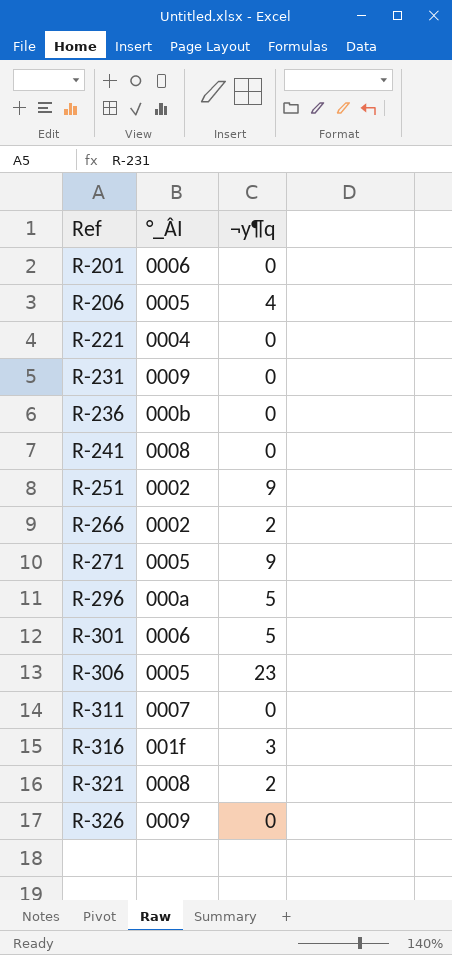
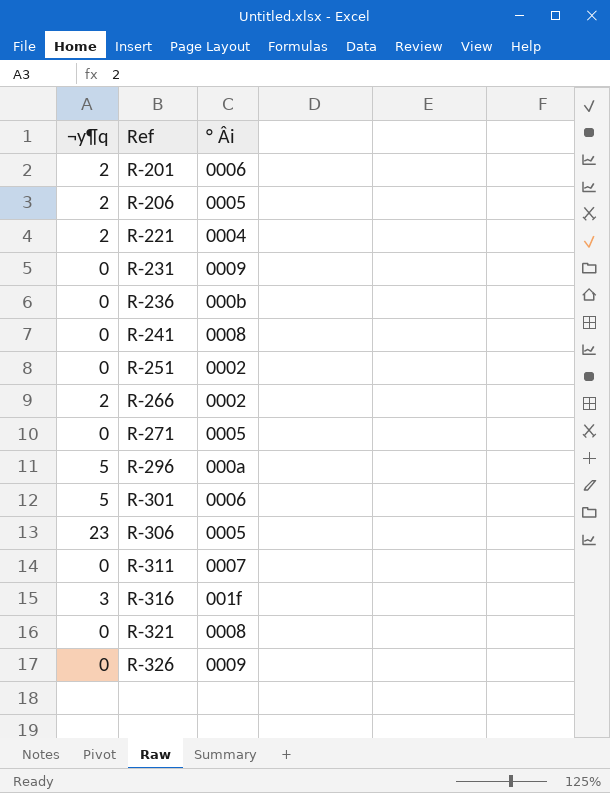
column ¬y¶q | position: 3 -> 1
column name: °_ÂI -> ° Âi
R-201 | ¬y¶q: 0 -> 2
R-206 | ¬y¶q: 4 -> 2
R-221 | ¬y¶q: 0 -> 2
R-251 | ¬y¶q: 9 -> 0
R-271 | ¬y¶q: 9 -> 0
R-321 | ¬y¶q: 2 -> 0

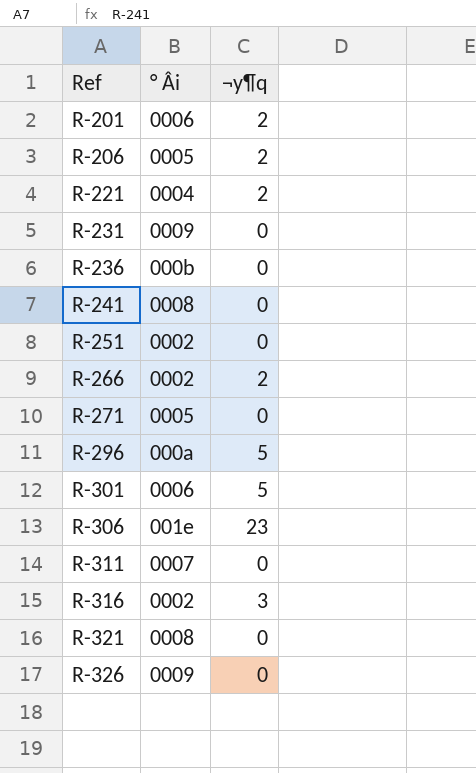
column ¬y¶q | position: 1 -> 3
R-306 | ° Âi: 0005 -> 001e
R-316 | ° Âi: 001f -> 0002

